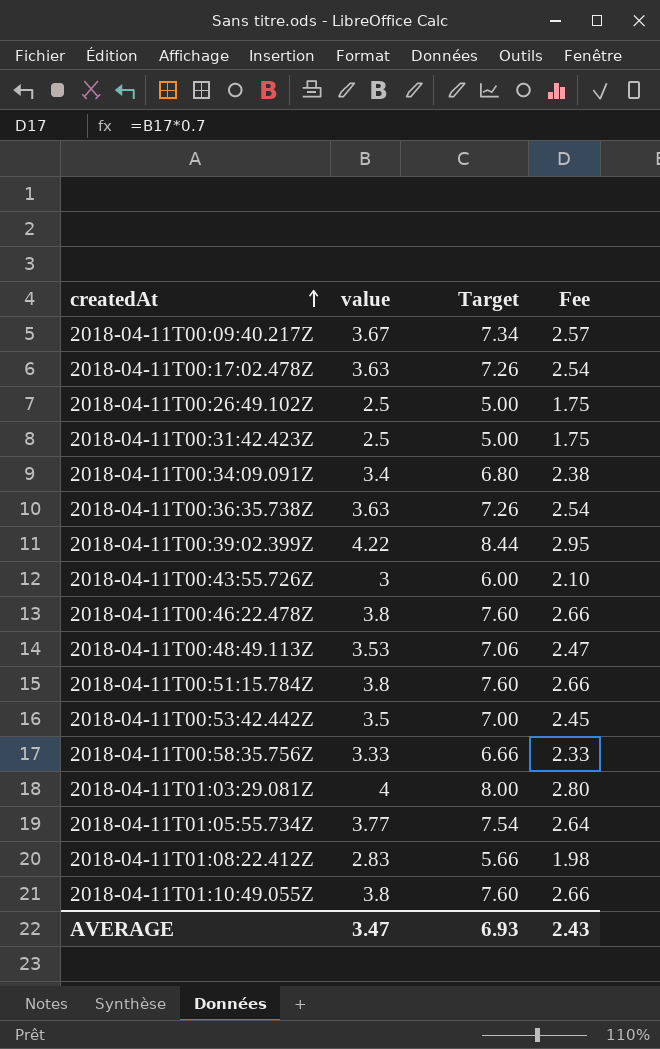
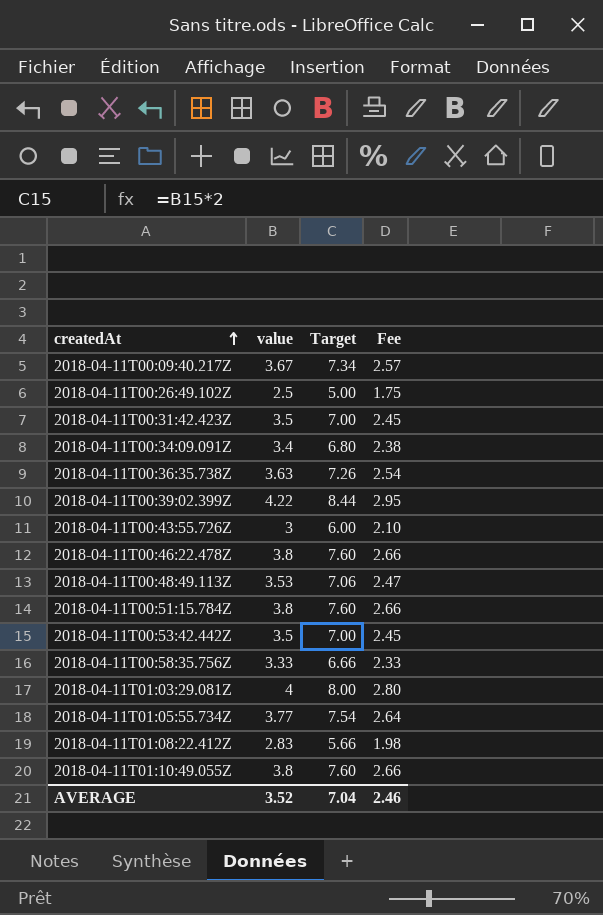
row 2018-04-11T00:17:02.478Z: 3.63 | 7.26 | 2.54 -> none
2018-04-11T00:31:42.423Z | value: 2.5 -> 3.5
2018-04-11T00:31:42.423Z | Target: 5.00 -> 7.00
2018-04-11T00:31:42.423Z | Fee: 1.75 -> 2.45
AVERAGE | value: 3.47 -> 3.52
AVERAGE | Target: 6.93 -> 7.04
AVERAGE | Fee: 2.43 -> 2.46

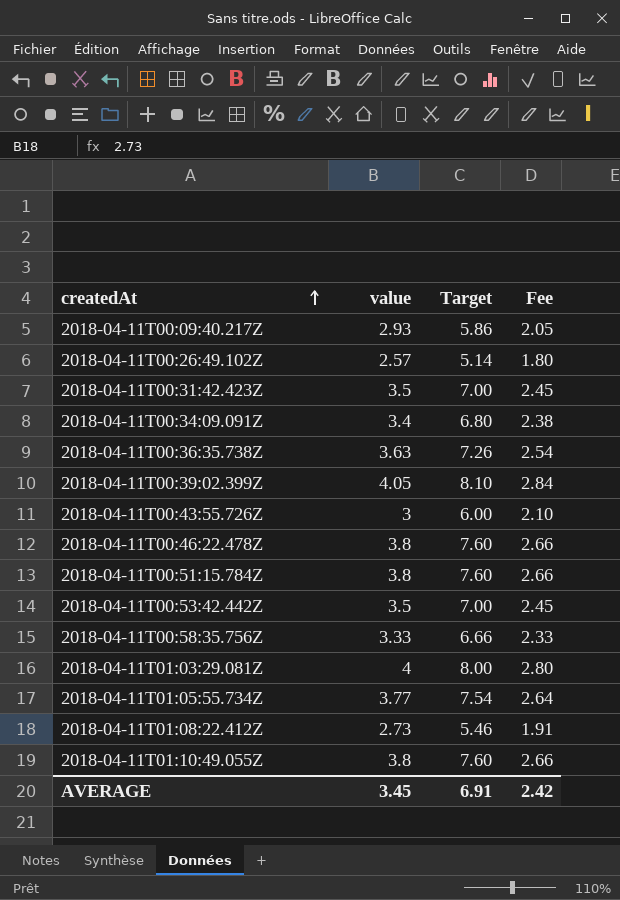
row 2018-04-11T00:48:49.113Z: 3.53 | 7.06 | 2.47 -> none
2018-04-11T00:09:40.217Z | value: 3.67 -> 2.93
2018-04-11T00:09:40.217Z | Target: 7.34 -> 5.86
2018-04-11T00:09:40.217Z | Fee: 2.57 -> 2.05
2018-04-11T00:26:49.102Z | value: 2.5 -> 2.57
2018-04-11T00:26:49.102Z | Target: 5.00 -> 5.14
2018-04-11T00:26:49.102Z | Fee: 1.75 -> 1.80
2018-04-11T00:39:02.399Z | value: 4.22 -> 4.05
2018-04-11T00:39:02.399Z | Target: 8.44 -> 8.10
2018-04-11T00:39:02.399Z | Fee: 2.95 -> 2.84
2018-04-11T01:08:22.412Z | value: 2.83 -> 2.73
2018-04-11T01:08:22.412Z | Target: 5.66 -> 5.46
2018-04-11T01:08:22.412Z | Fee: 1.98 -> 1.91
AVERAGE | value: 3.52 -> 3.45
AVERAGE | Target: 7.04 -> 6.91
AVERAGE | Fee: 2.46 -> 2.42

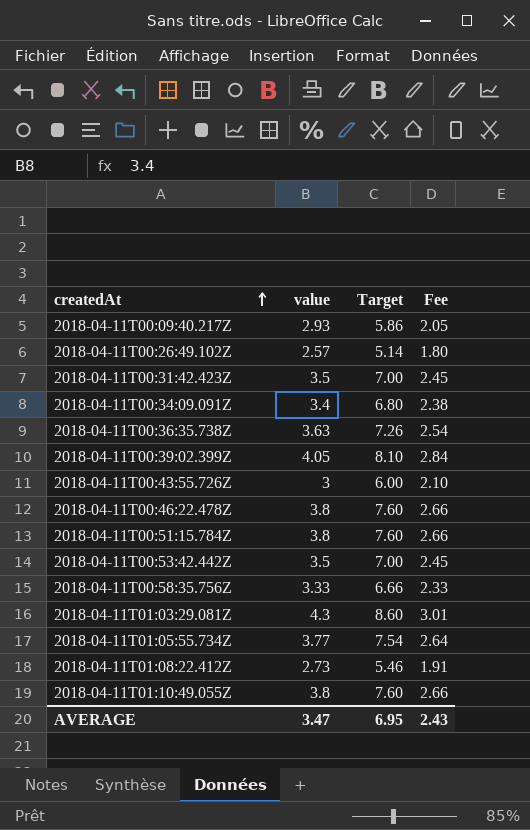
2018-04-11T01:03:29.081Z | value: 4 -> 4.3
2018-04-11T01:03:29.081Z | Target: 8.00 -> 8.60
2018-04-11T01:03:29.081Z | Fee: 2.80 -> 3.01
AVERAGE | value: 3.45 -> 3.47
AVERAGE | Target: 6.91 -> 6.95
AVERAGE | Fee: 2.42 -> 2.43

